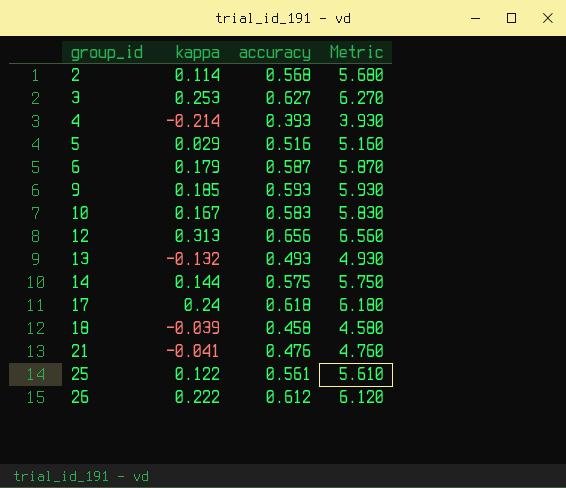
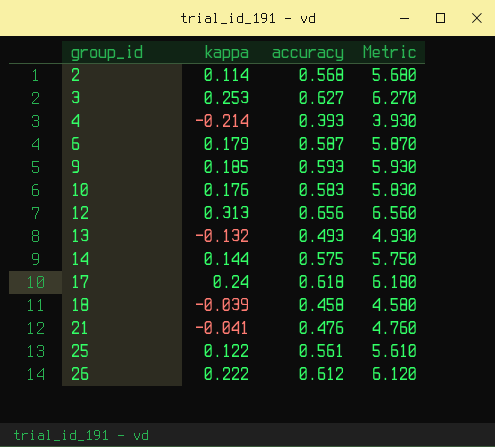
row 5: 0.029 | 0.516 | 5.160 -> none
10 | kappa: 0.167 -> 0.176

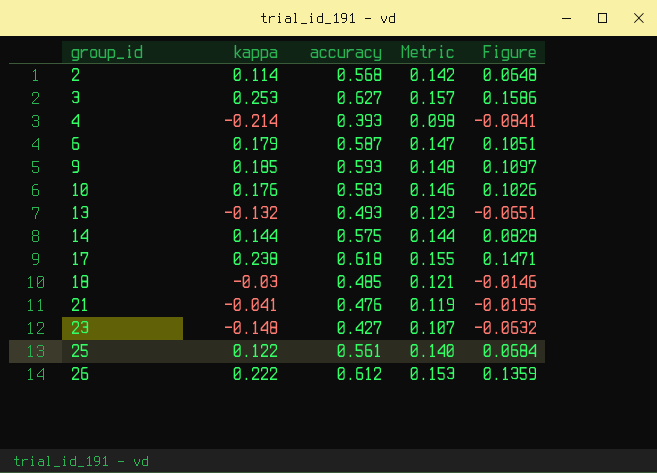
column Metric | formula: [accuracy] * 10 -> [accuracy] * 0.25
column Figure | formula: none -> [kappa] * [accuracy]
row 12: 0.313 | 0.656 | 6.560 -> none
17 | kappa: 0.24 -> 0.238
18 | kappa: -0.039 -> -0.03
18 | accuracy: 0.458 -> 0.485
row 23: none -> -0.148 | 0.427 | 0.107 | -0.0632

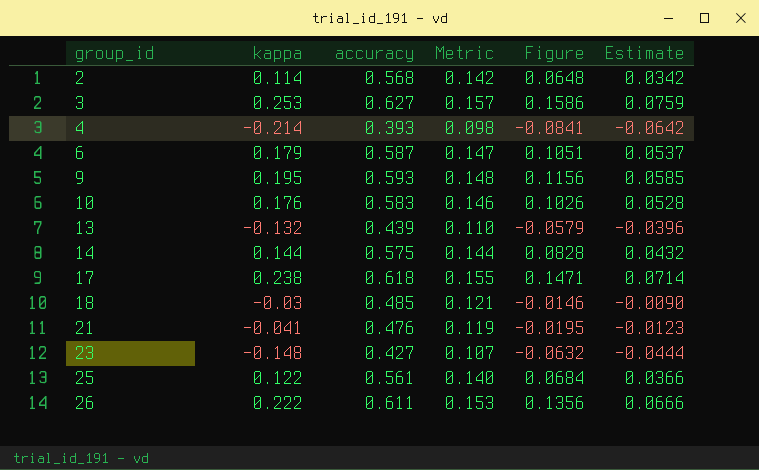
column Estimate | formula: none -> [kappa] * 0.3
9 | kappa: 0.185 -> 0.195
9 | Figure: 0.1097 -> 0.1156
13 | accuracy: 0.493 -> 0.439
13 | Metric: 0.123 -> 0.110
13 | Figure: -0.0651 -> -0.0579
26 | accuracy: 0.612 -> 0.611
26 | Figure: 0.1359 -> 0.1356

